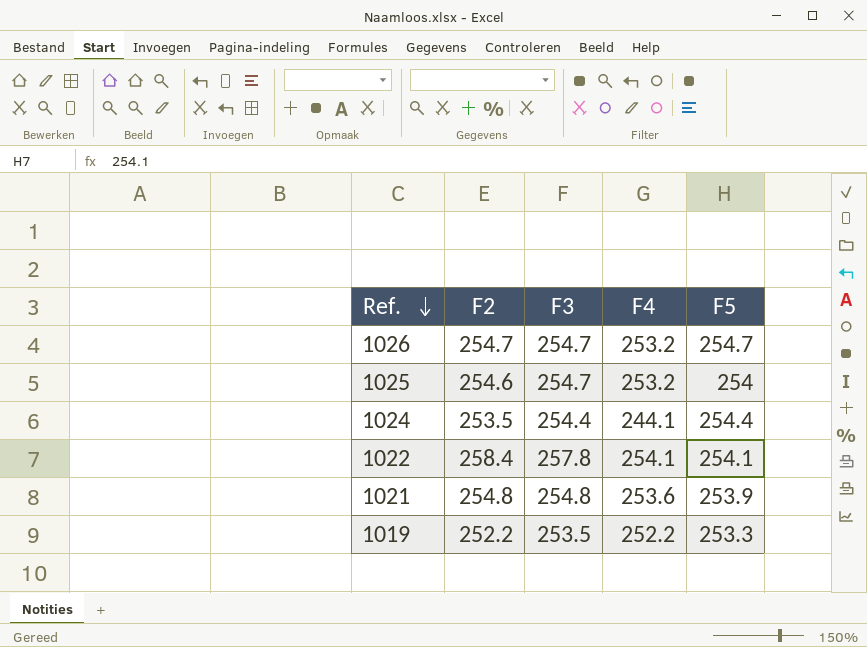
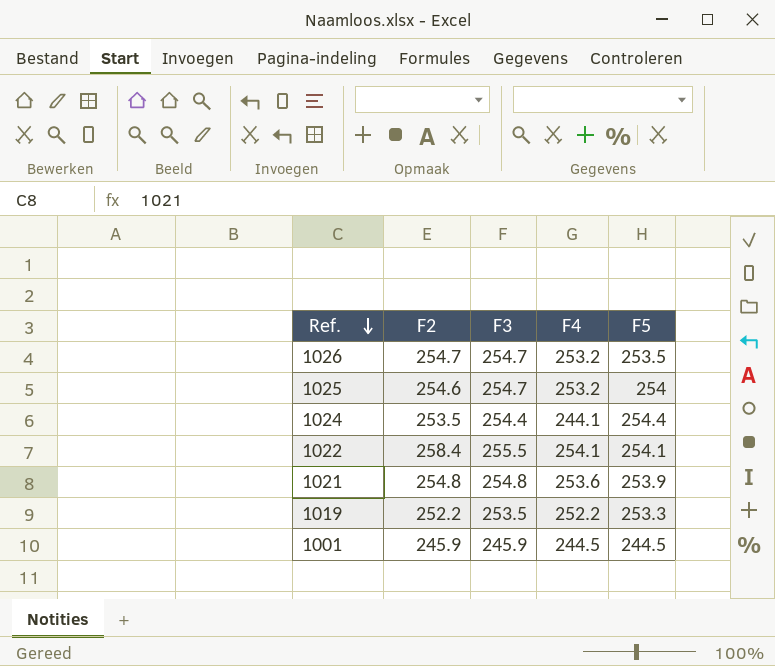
1026 | F5: 254.7 -> 253.5
1022 | F3: 257.8 -> 255.5
row 1001: none -> 245.9 | 245.9 | 244.5 | 244.5

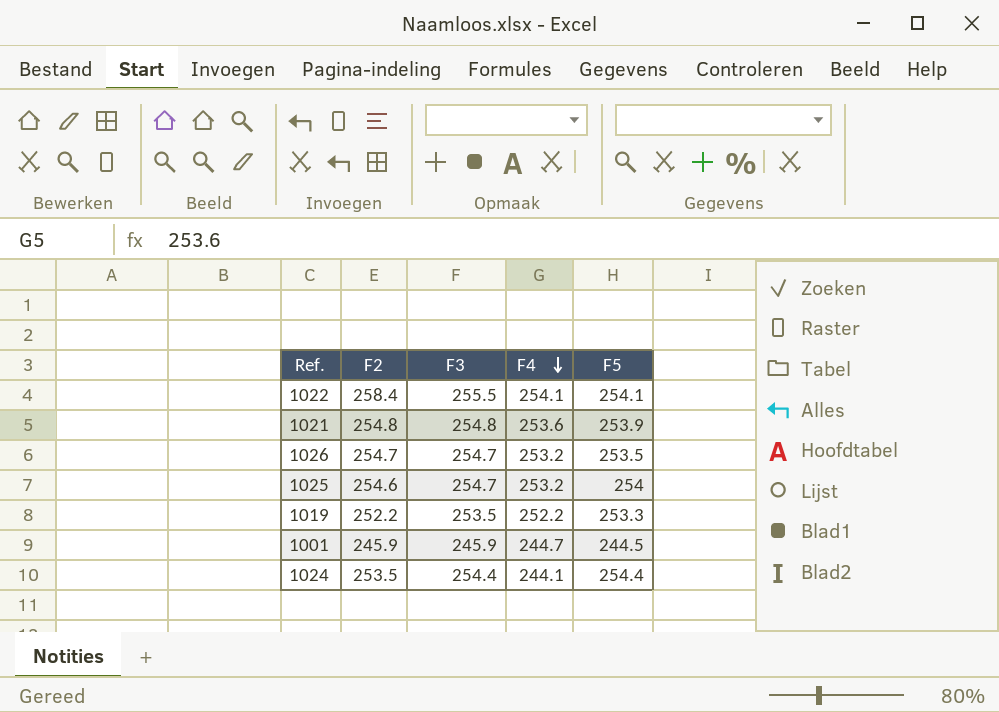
row order: Ref. descending -> F4 descending
1001 | F4: 244.5 -> 244.7

